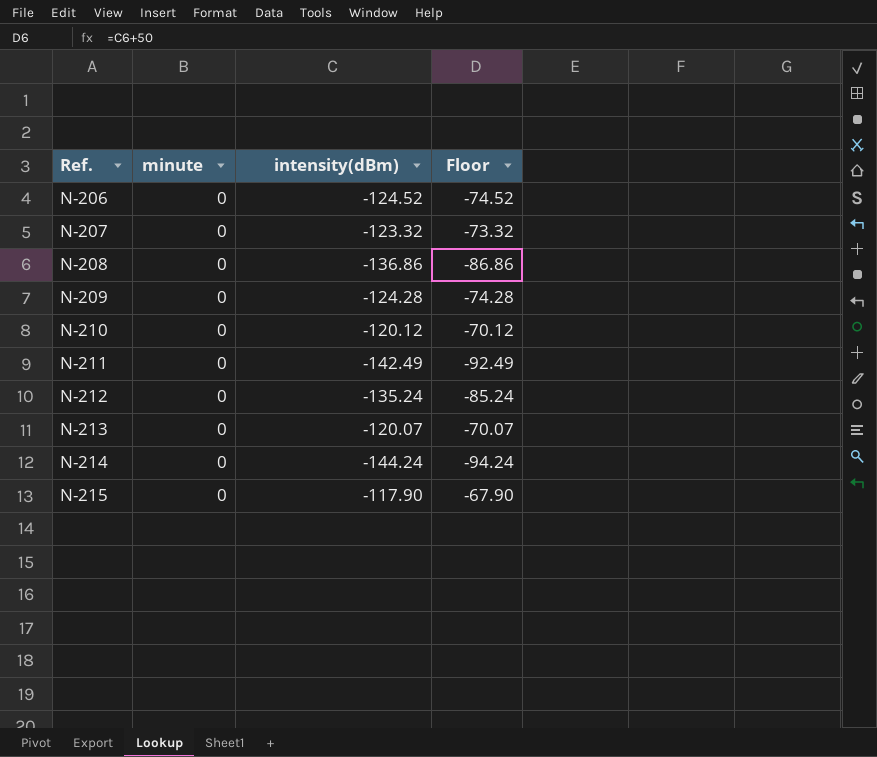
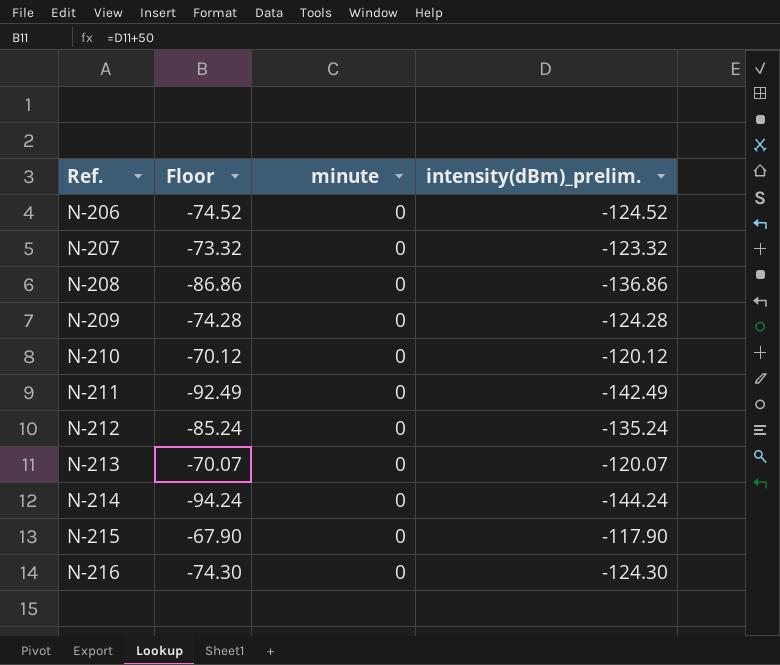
column Floor | position: 4 -> 2
column name: intensity(dBm) -> intensity(dBm)_prelim.
row N-216: none -> -74.30 | 0 | -124.30

